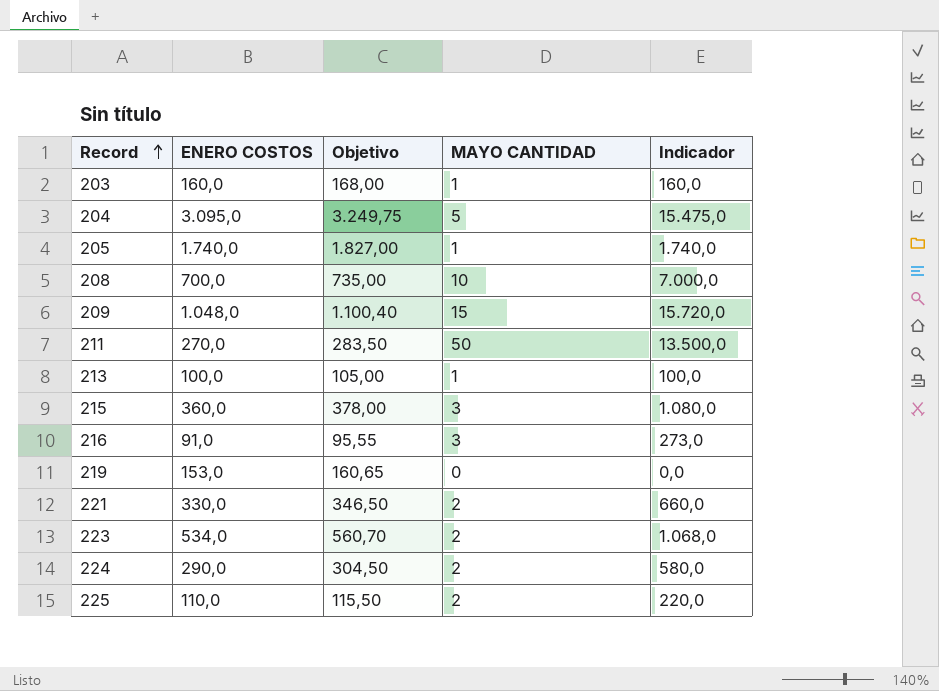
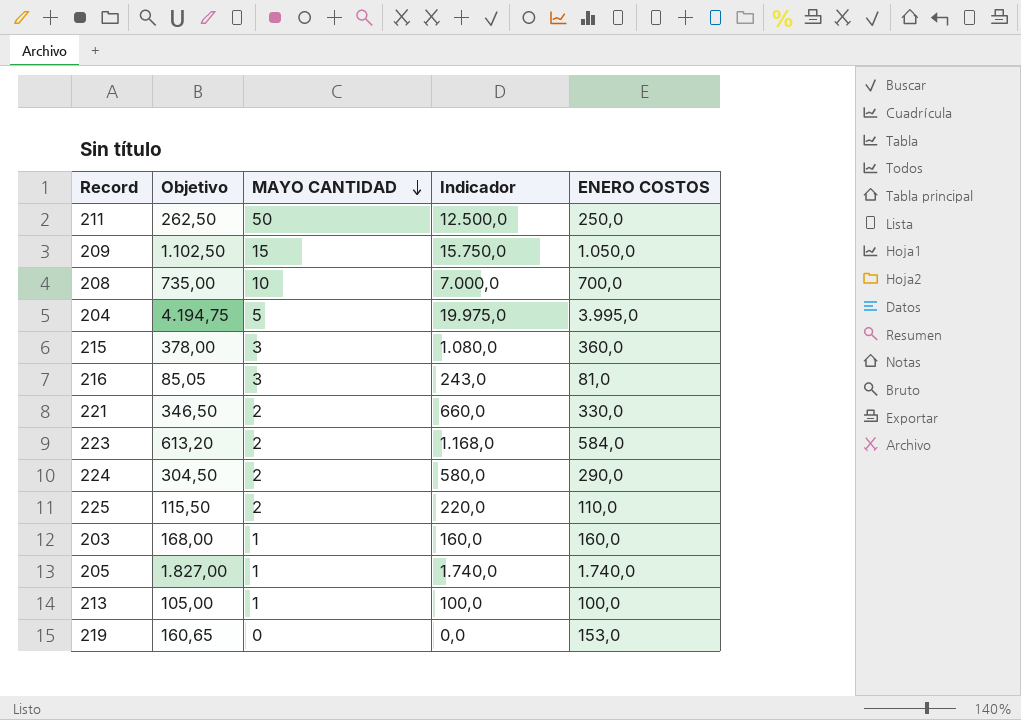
row order: Record ascending -> MAYO CANTIDAD descending
column ENERO COSTOS | position: 2 -> 5
211 | Objetivo: 283,50 -> 262,50
211 | Indicador: 13.500,0 -> 12.500,0
211 | ENERO COSTOS: 270,0 -> 250,0
209 | Objetivo: 1.100,40 -> 1.102,50
209 | Indicador: 15.720,0 -> 15.750,0
209 | ENERO COSTOS: 1.048,0 -> 1.050,0
204 | Objetivo: 3.249,75 -> 4.194,75
204 | Indicador: 15.475,0 -> 19.975,0
204 | ENERO COSTOS: 3.095,0 -> 3.995,0
216 | Objetivo: 95,55 -> 85,05
216 | Indicador: 273,0 -> 243,0
216 | ENERO COSTOS: 91,0 -> 81,0
223 | Objetivo: 560,70 -> 613,20
223 | Indicador: 1.068,0 -> 1.168,0
223 | ENERO COSTOS: 534,0 -> 584,0

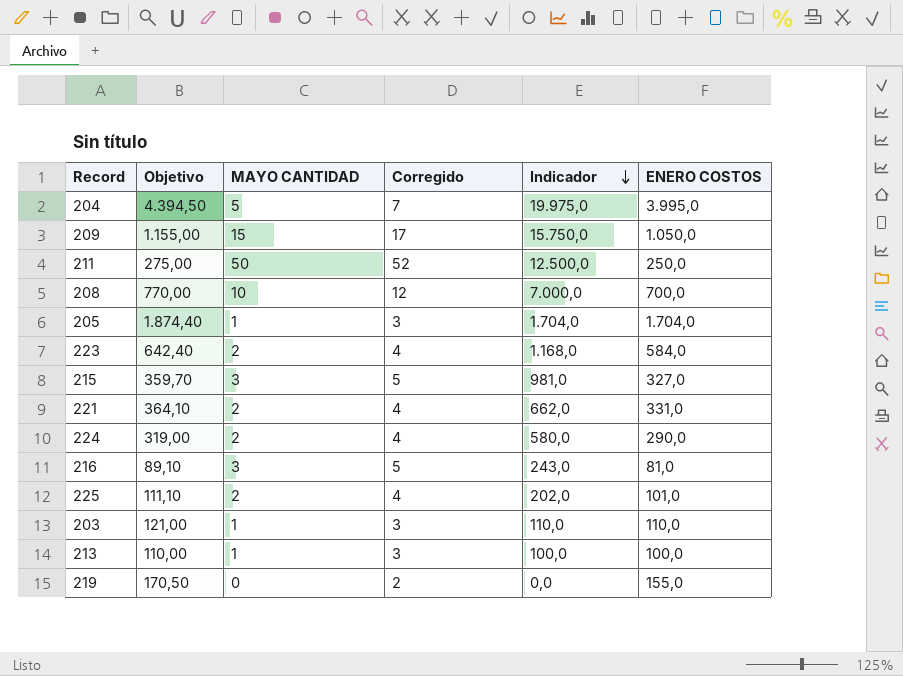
row order: MAYO CANTIDAD descending -> Indicador descending
column Objetivo | formula: [ENERO COSTOS] * 1,05 -> [ENERO COSTOS] * 1,1
column Corregido | formula: none -> [MAYO CANTIDAD] + 2
205 | Indicador: 1.740,0 -> 1.704,0
205 | ENERO COSTOS: 1.740,0 -> 1.704,0
215 | Indicador: 1.080,0 -> 981,0
215 | ENERO COSTOS: 360,0 -> 327,0
221 | Indicador: 660,0 -> 662,0
221 | ENERO COSTOS: 330,0 -> 331,0
225 | Indicador: 220,0 -> 202,0
225 | ENERO COSTOS: 110,0 -> 101,0
203 | Indicador: 160,0 -> 110,0
203 | ENERO COSTOS: 160,0 -> 110,0
219 | ENERO COSTOS: 153,0 -> 155,0

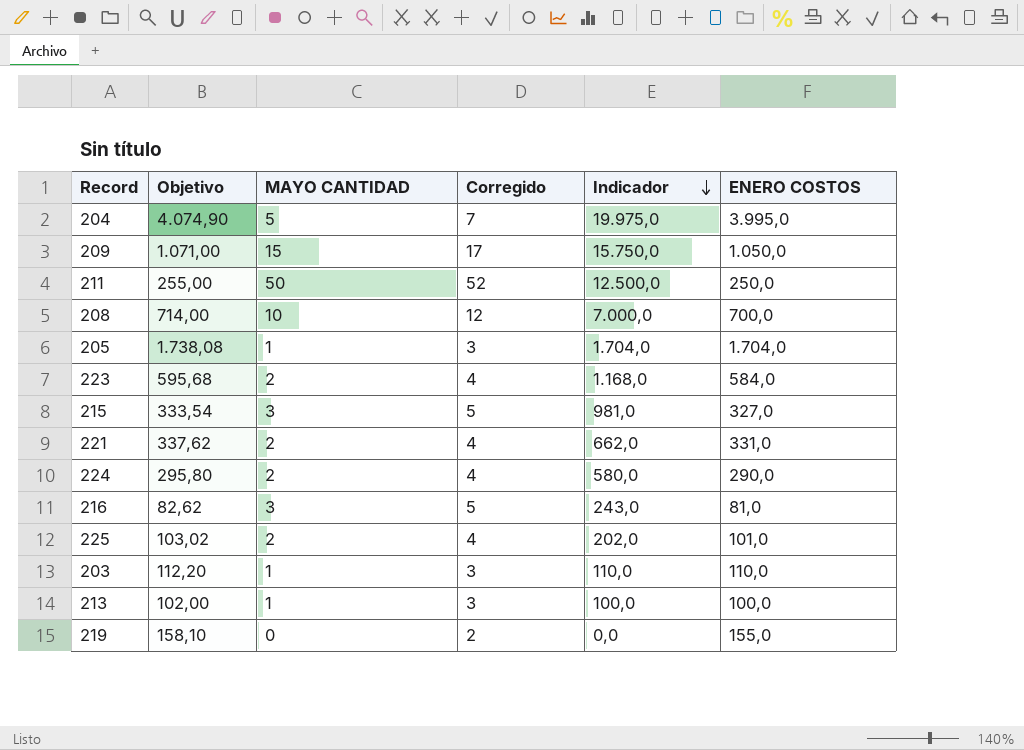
column Objetivo | formula: [ENERO COSTOS] * 1,1 -> [ENERO COSTOS] * 1,02

